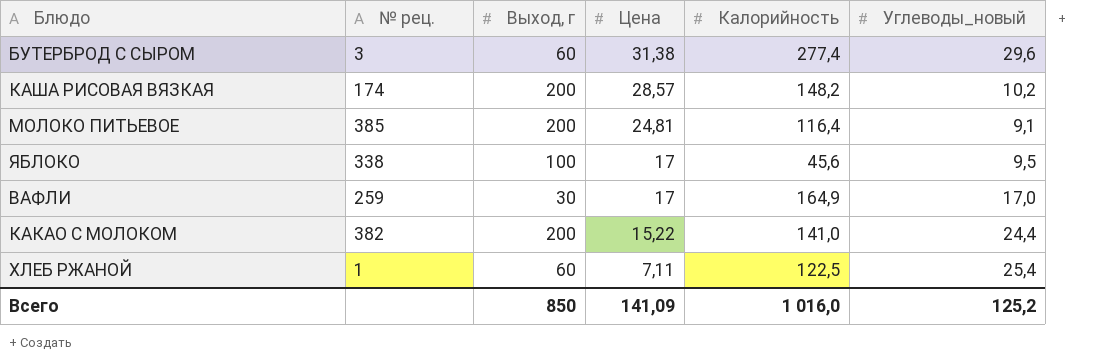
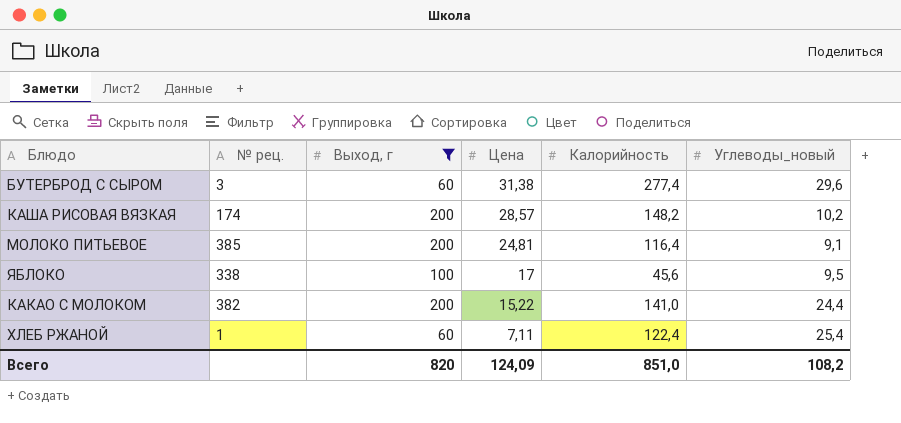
filter: none -> Выход, г != 30
ХЛЕБ РЖАНОЙ | Калорийность: 122,5 -> 122,4
Всего | Выход, г: 850 -> 820
Всего | Цена: 141,09 -> 124,09
Всего | Калорийность: 1 016,0 -> 851,0
Всего | Углеводы_новый: 125,2 -> 108,2

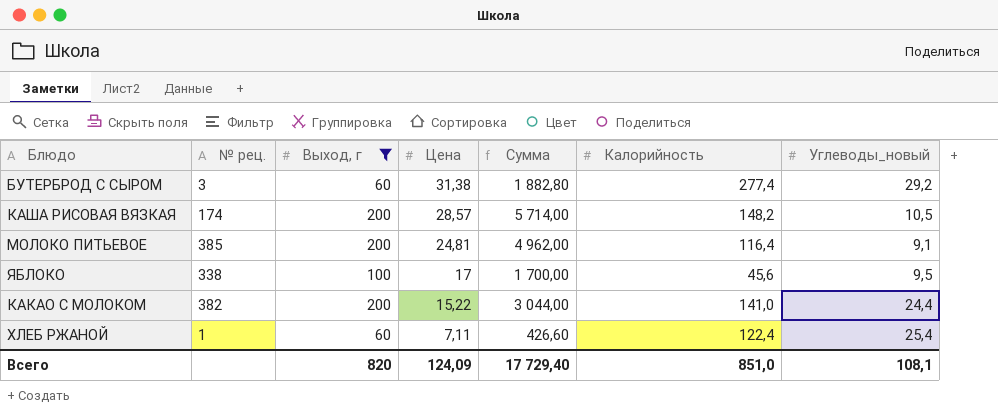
column Сумма | formula: none -> [Выход, г] * [Цена]
БУТЕРБРОД С СЫРОМ | Углеводы_новый: 29,6 -> 29,2
КАША РИСОВАЯ ВЯЗКАЯ | Углеводы_новый: 10,2 -> 10,5
Всего | Углеводы_новый: 108,2 -> 108,1

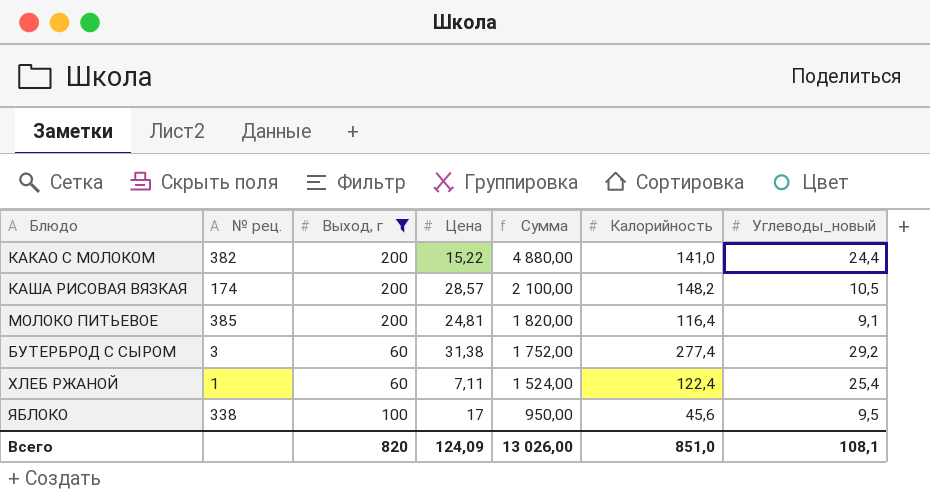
row order: Цена descending -> Сумма descending
column Сумма | formula: [Выход, г] * [Цена] -> [Выход, г] * [Углеводы_новый]
Всего | Сумма: 17 729,40 -> 13 026,00

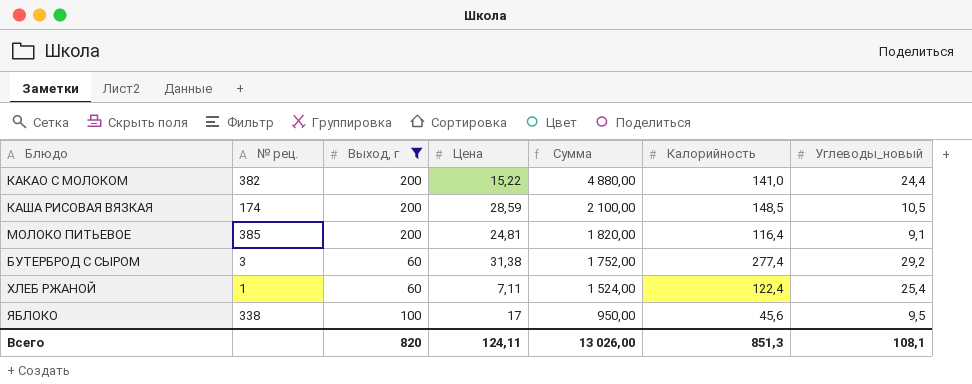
КАША РИСОВАЯ ВЯЗКАЯ | Цена: 28,57 -> 28,59
КАША РИСОВАЯ ВЯЗКАЯ | Калорийность: 148,2 -> 148,5
Всего | Цена: 124,09 -> 124,11
Всего | Калорийность: 851,0 -> 851,3

